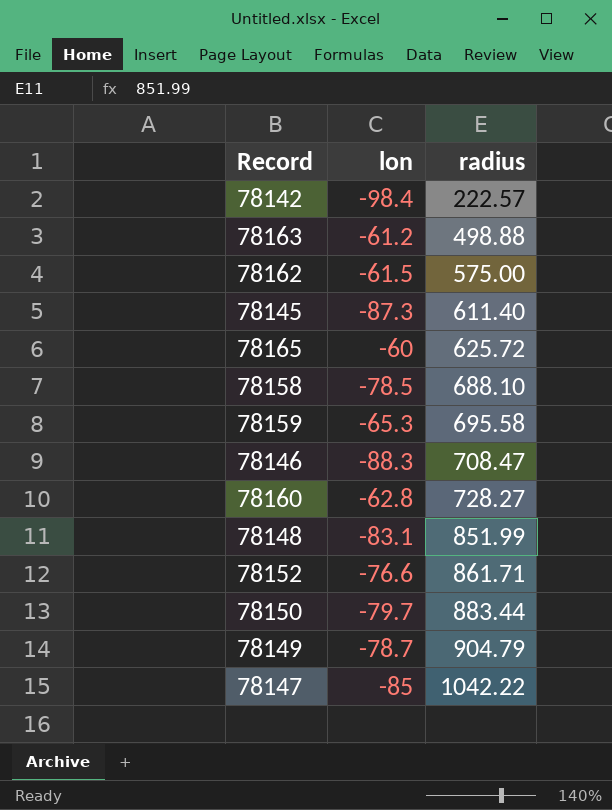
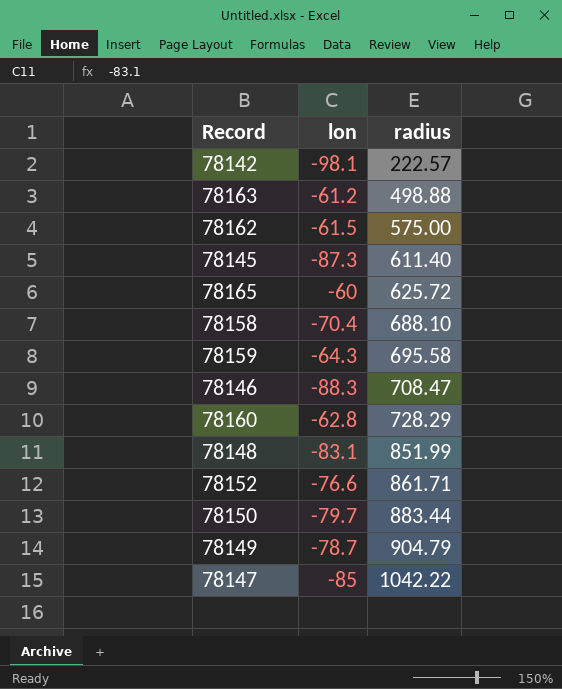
78142 | lon: -98.4 -> -98.1
78158 | lon: -78.5 -> -70.4
78159 | lon: -65.3 -> -64.3
78160 | radius: 728.27 -> 728.29

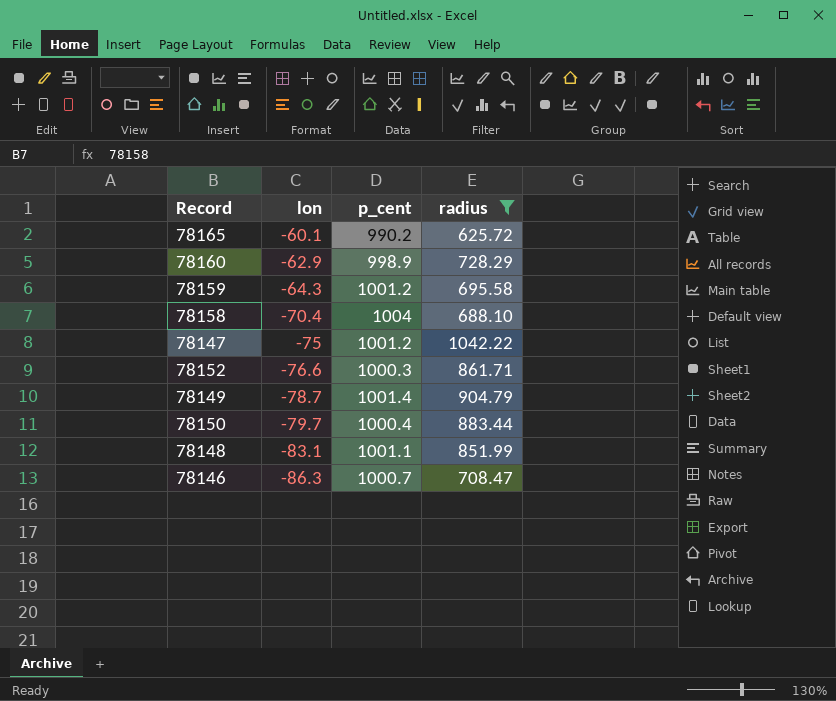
filter: none -> radius >= 625.72
row order: radius ascending -> lon descending
column p_cent | position: none -> 3
78165 | lon: -60 -> -60.1
78160 | lon: -62.8 -> -62.9
78147 | lon: -85 -> -75
78146 | lon: -88.3 -> -86.3

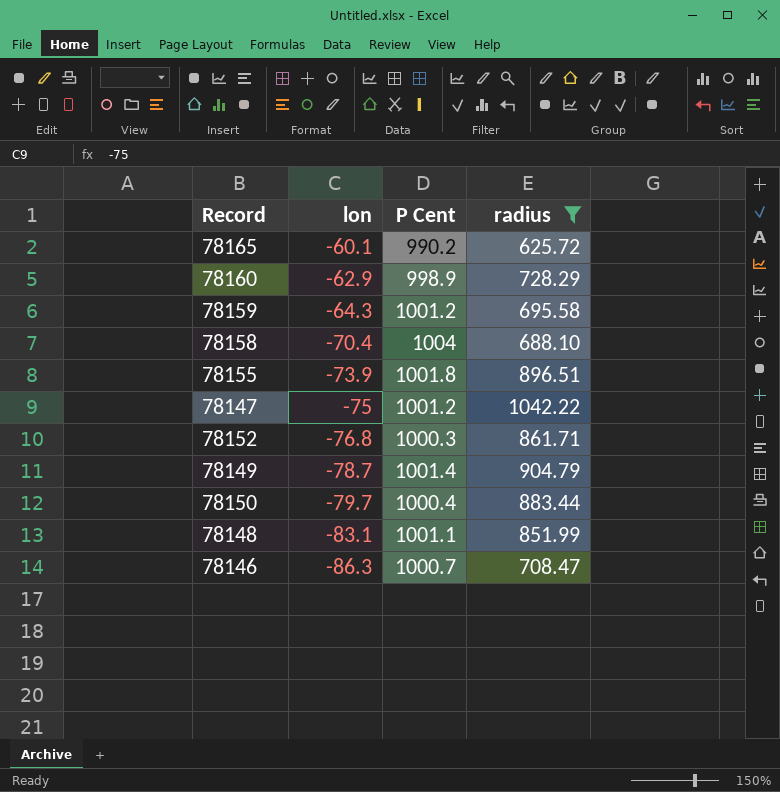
column name: p_cent -> P Cent
row 78155: none -> -73.9 | 1001.8 | 896.51
78152 | lon: -76.6 -> -76.8

